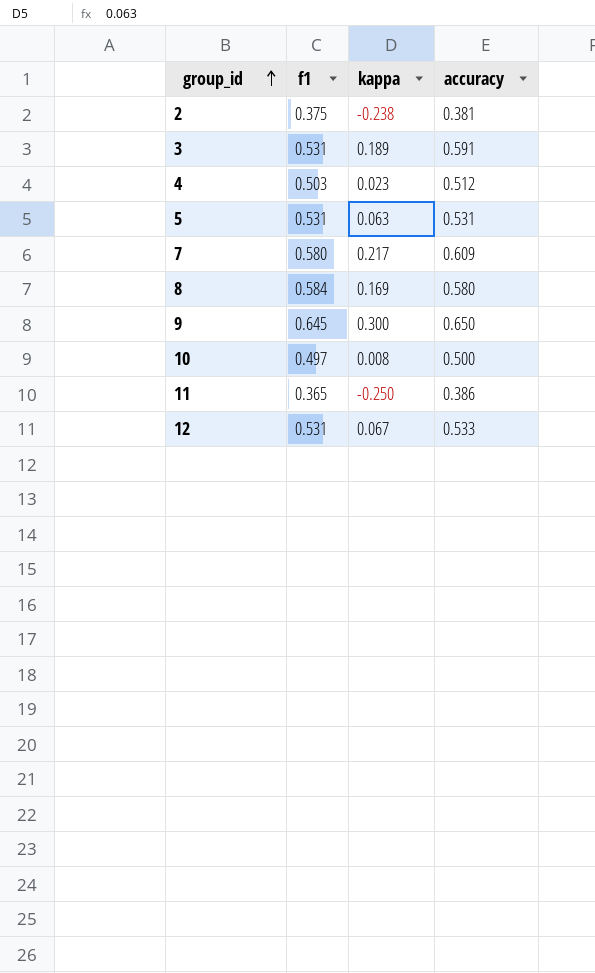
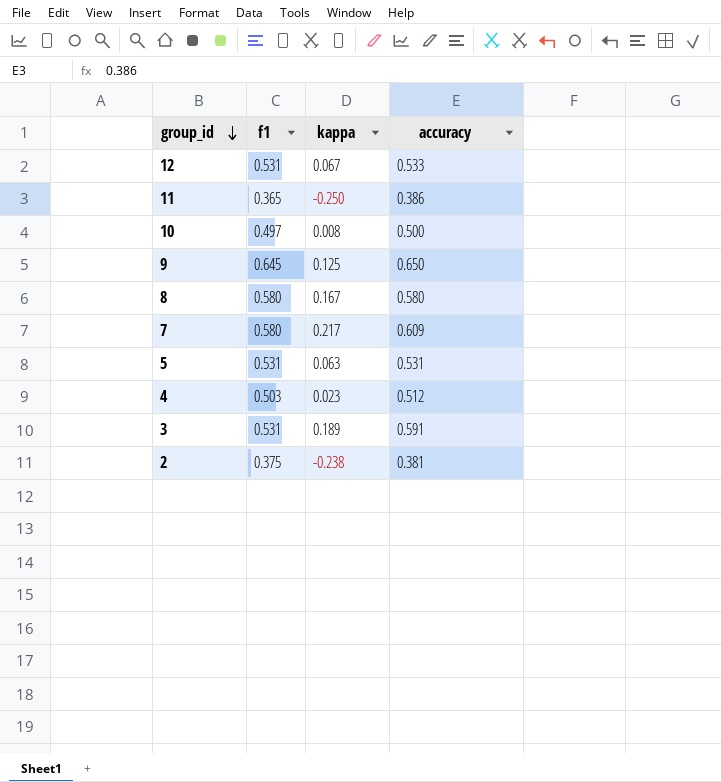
row order: group_id ascending -> group_id descending
9 | kappa: 0.300 -> 0.125
8 | f1: 0.584 -> 0.580
8 | kappa: 0.169 -> 0.167

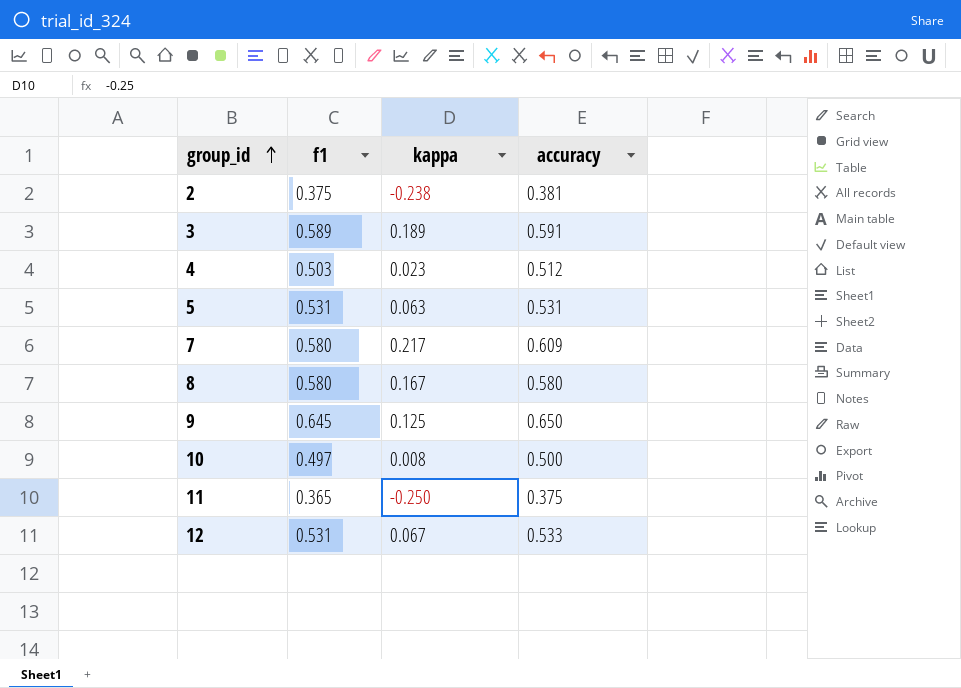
row order: group_id descending -> group_id ascending
3 | f1: 0.531 -> 0.589
11 | accuracy: 0.386 -> 0.375

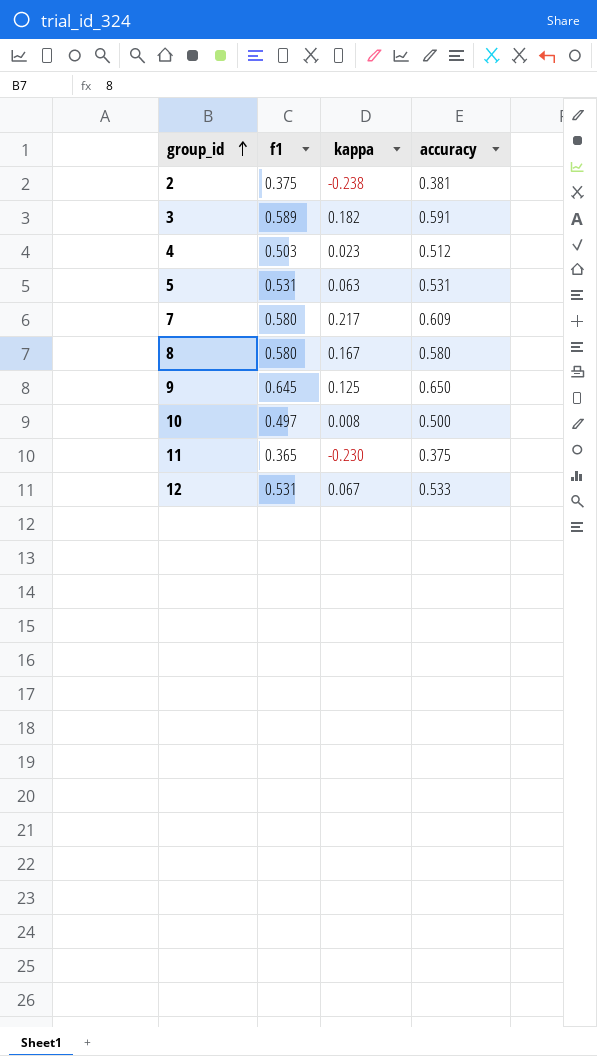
3 | kappa: 0.189 -> 0.182
11 | kappa: -0.250 -> -0.230

